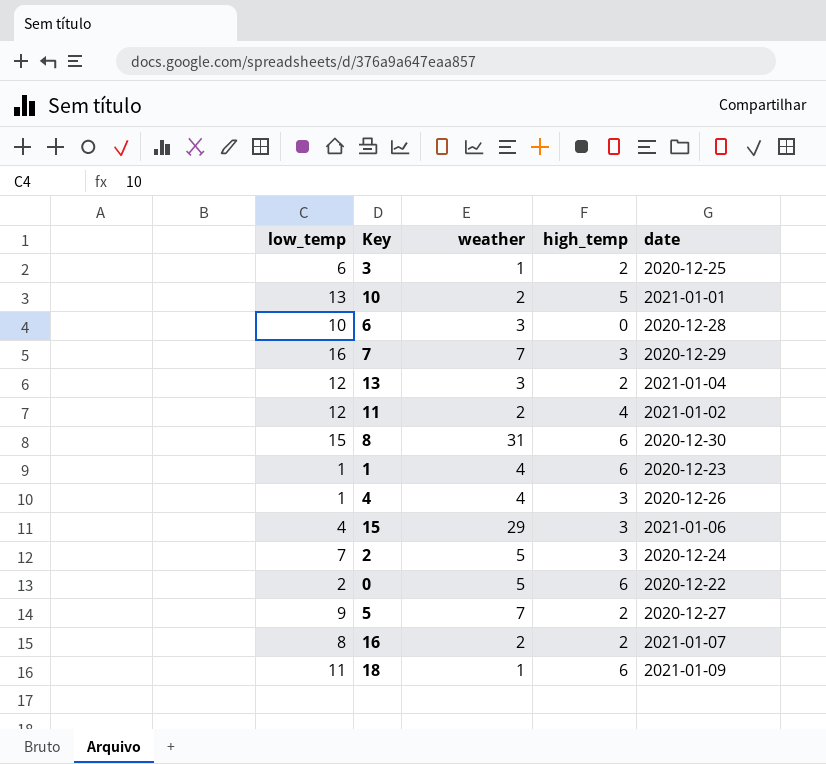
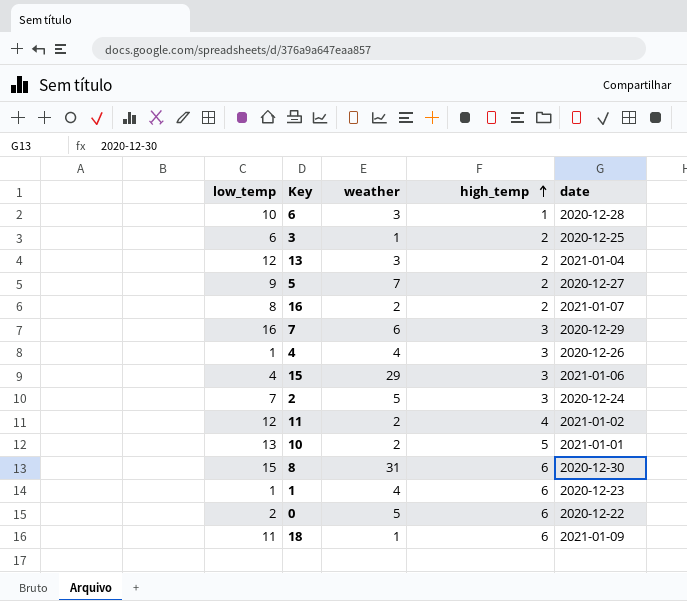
row order: none -> high_temp ascending
6 | high_temp: 0 -> 1
7 | weather: 7 -> 6

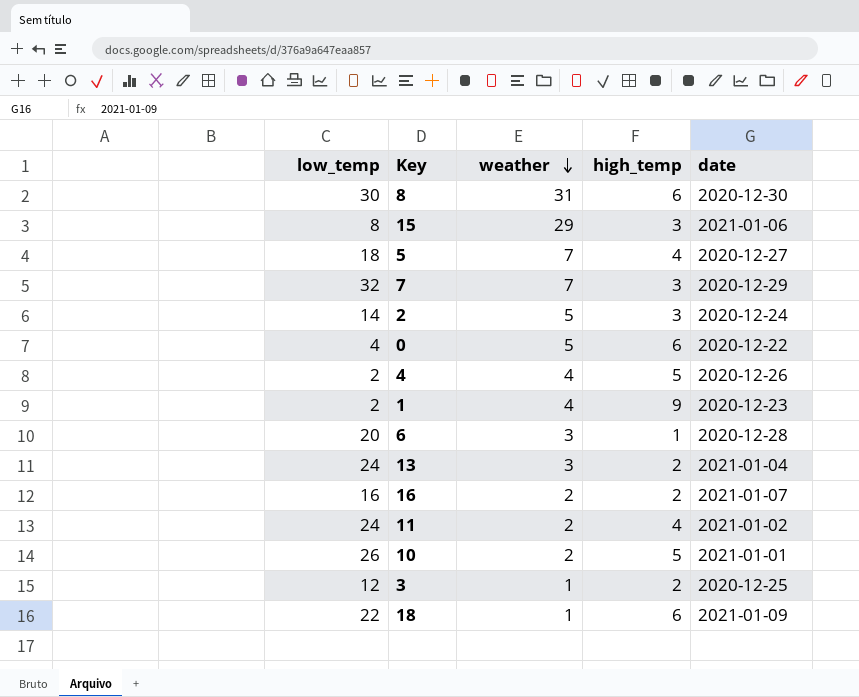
row order: high_temp ascending -> weather descending
8 | low_temp: 15 -> 30
15 | low_temp: 4 -> 8
5 | low_temp: 9 -> 18
5 | high_temp: 2 -> 4
7 | low_temp: 16 -> 32
7 | weather: 6 -> 7
2 | low_temp: 7 -> 14
0 | low_temp: 2 -> 4
4 | low_temp: 1 -> 2
4 | high_temp: 3 -> 5
1 | low_temp: 1 -> 2
1 | high_temp: 6 -> 9
6 | low_temp: 10 -> 20
13 | low_temp: 12 -> 24
16 | low_temp: 8 -> 16
11 | low_temp: 12 -> 24
10 | low_temp: 13 -> 26
3 | low_temp: 6 -> 12
18 | low_temp: 11 -> 22

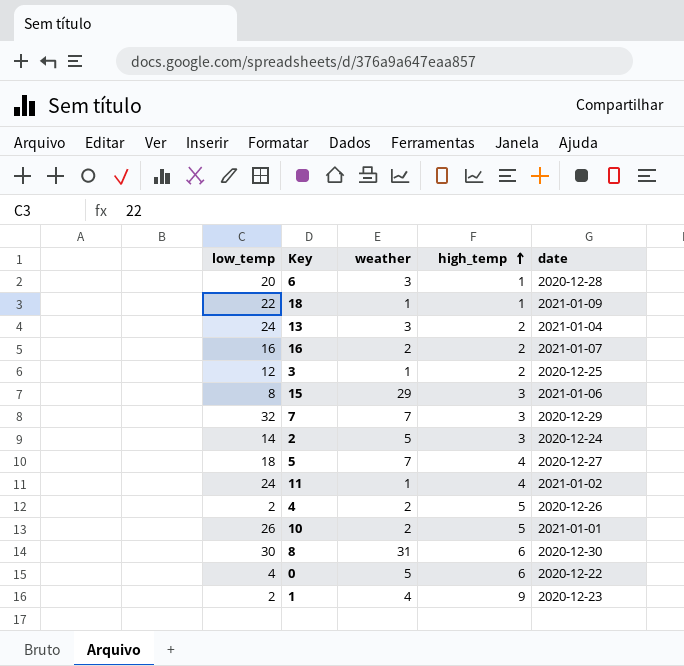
row order: weather descending -> high_temp ascending
18 | high_temp: 6 -> 1
11 | weather: 2 -> 1
4 | weather: 4 -> 2

